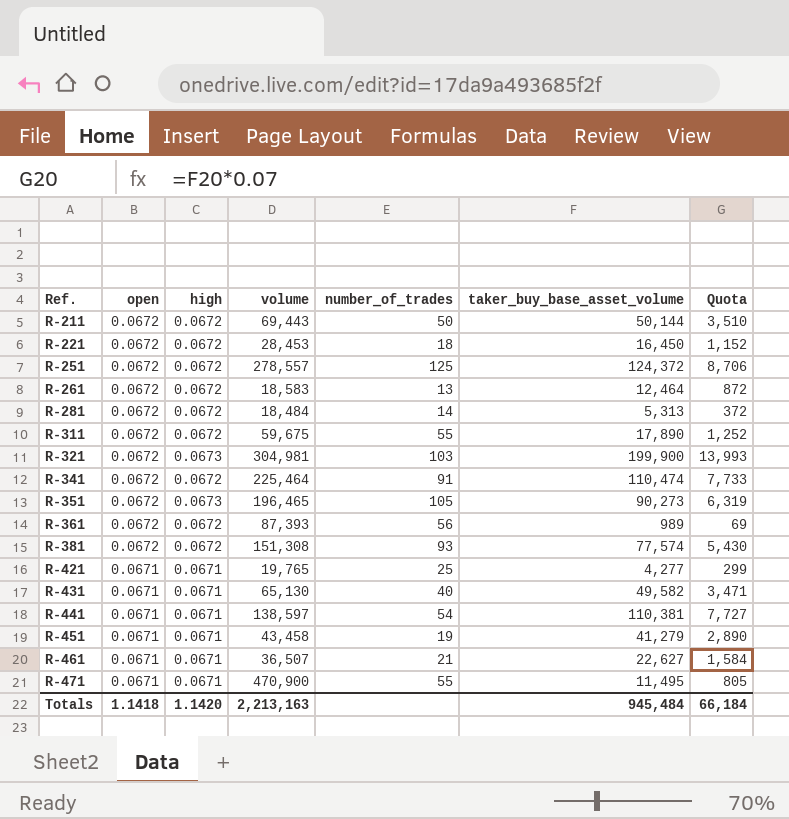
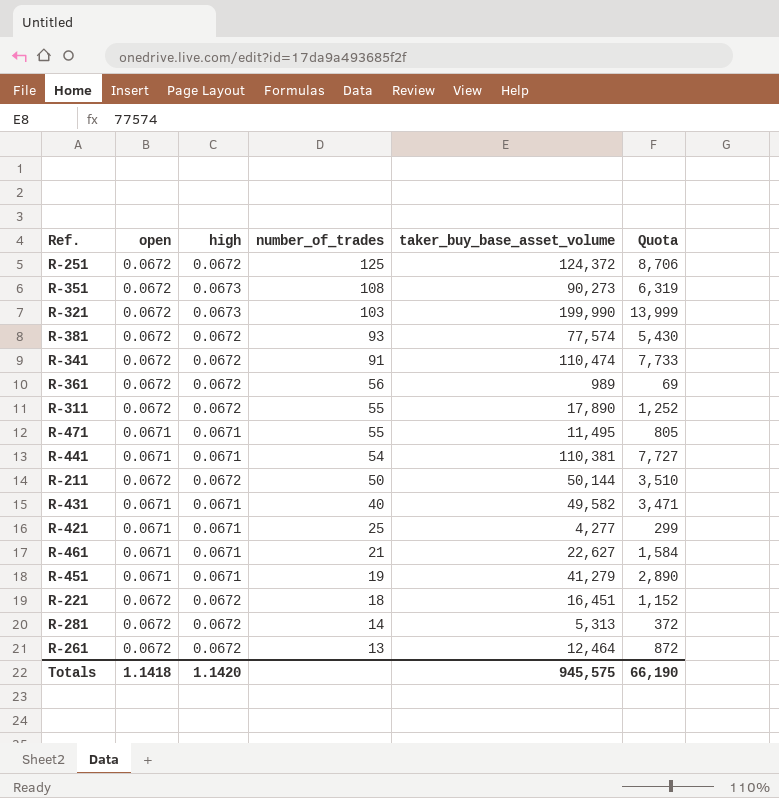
row order: Ref. ascending -> number_of_trades descending
column volume | position: 4 -> none
R-351 | number_of_trades: 105 -> 108
R-321 | taker_buy_base_asset_volume: 199,900 -> 199,990
R-321 | Quota: 13,993 -> 13,999
R-221 | taker_buy_base_asset_volume: 16,450 -> 16,451
Totals | taker_buy_base_asset_volume: 945,484 -> 945,575
Totals | Quota: 66,184 -> 66,190

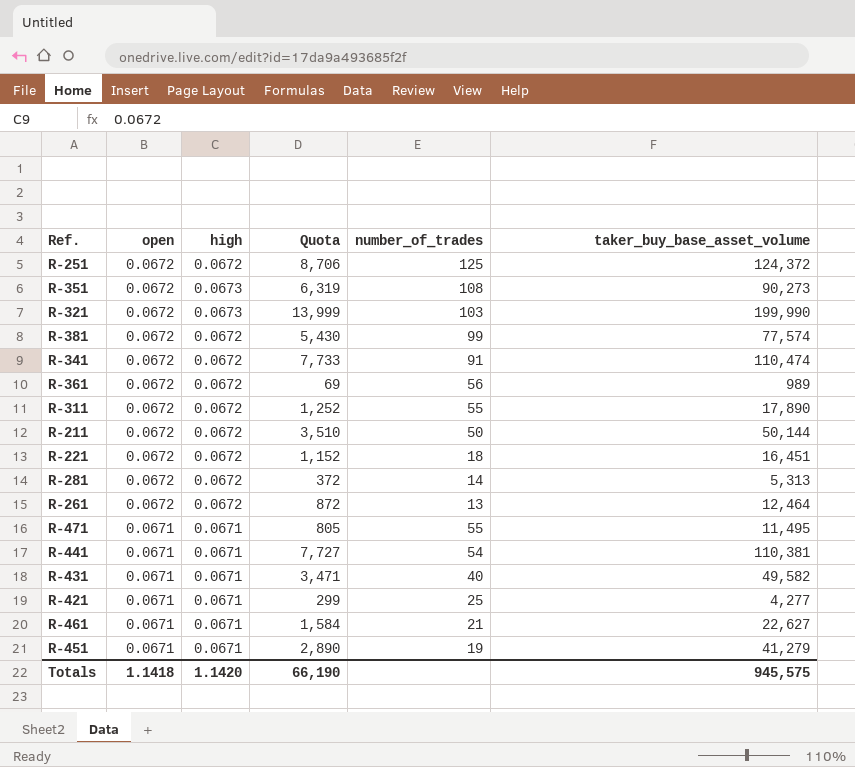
row order: number_of_trades descending -> open descending
column Quota | position: 6 -> 4
R-381 | number_of_trades: 93 -> 99

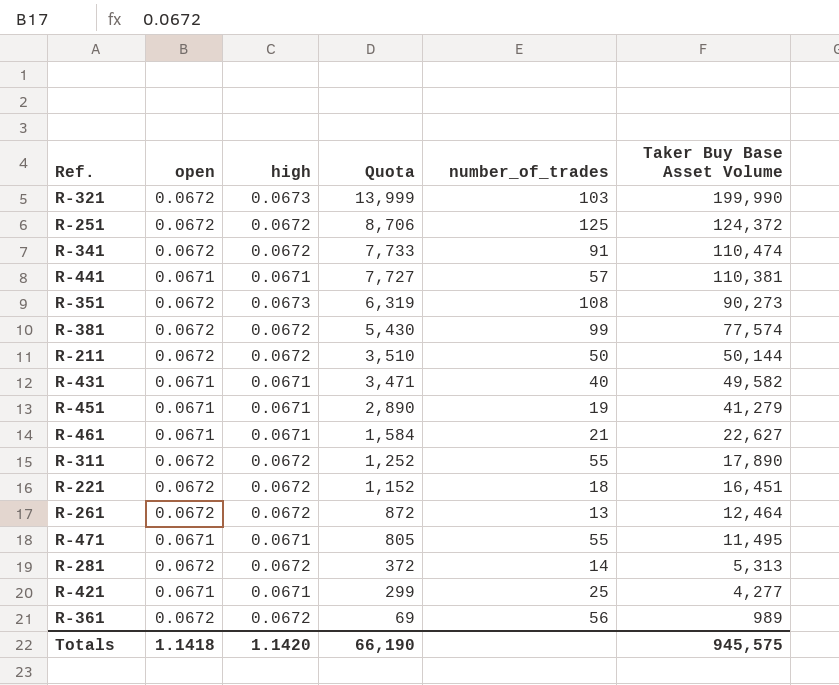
row order: open descending -> Quota descending
column name: taker_buy_base_asset_volume -> Taker Buy Base Asset Volume
R-441 | number_of_trades: 54 -> 57

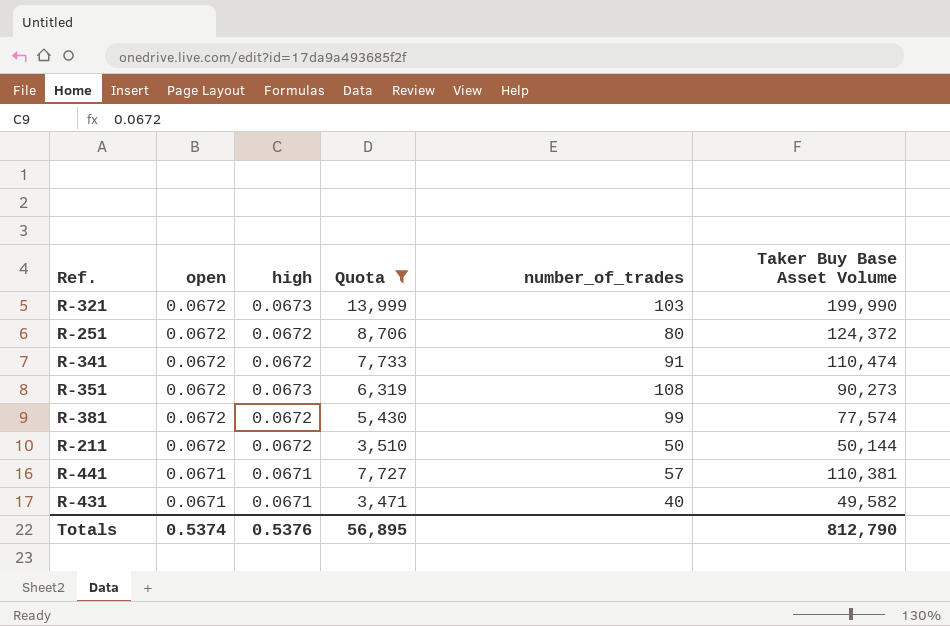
filter: none -> Quota >= 3,471
row order: Quota descending -> open descending
R-251 | number_of_trades: 125 -> 80
Totals | open: 1.1418 -> 0.5374
Totals | high: 1.1420 -> 0.5376
Totals | Quota: 66,190 -> 56,895
Totals | Taker Buy Base Asset Volume: 945,575 -> 812,790

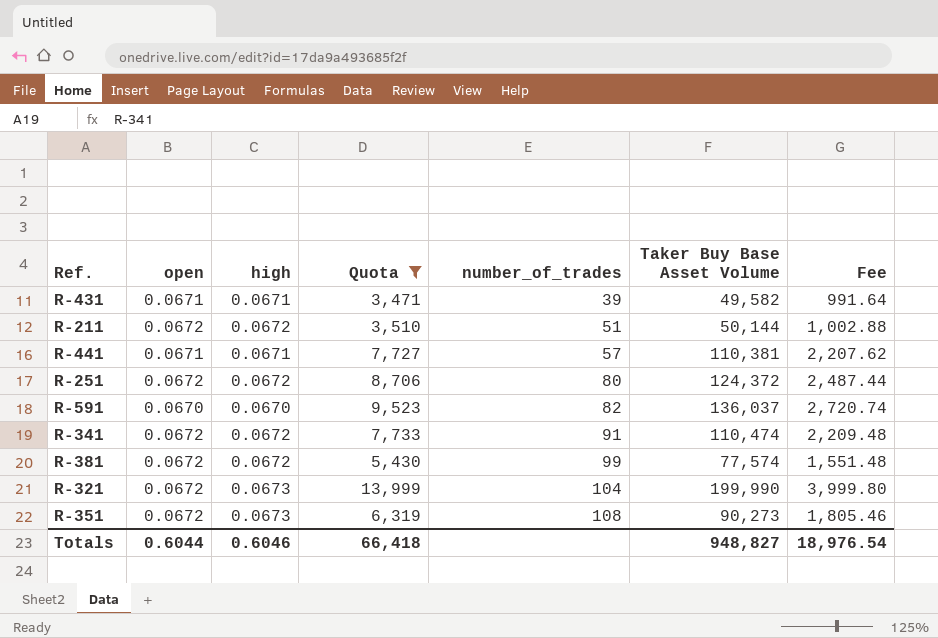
row order: open descending -> number_of_trades ascending
column Fee | formula: none -> [Taker Buy Base Asset Volume] * 0.02
R-431 | number_of_trades: 40 -> 39
R-211 | number_of_trades: 50 -> 51
row R-591: none -> 0.0670 | 0.0670 | 9,523 | 82 | 136,037 | 2,720.74
R-321 | number_of_trades: 103 -> 104
Totals | open: 0.5374 -> 0.6044
Totals | high: 0.5376 -> 0.6046
Totals | Quota: 56,895 -> 66,418
Totals | Taker Buy Base Asset Volume: 812,790 -> 948,827

